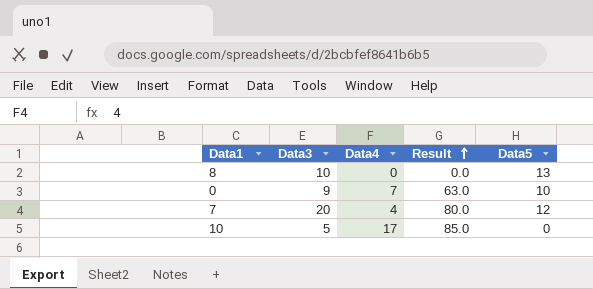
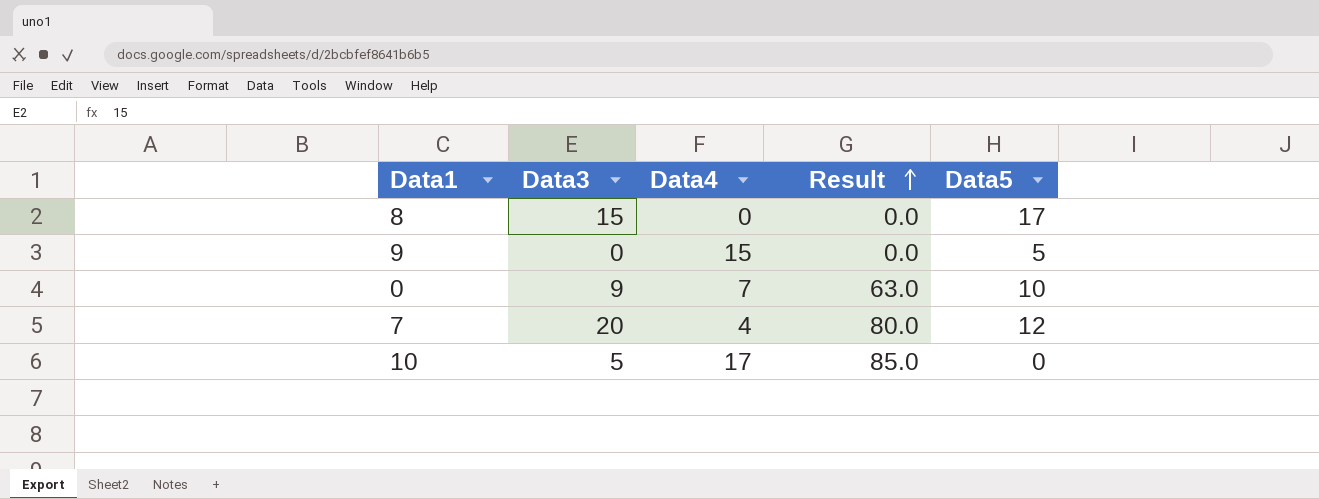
8 | Data3: 10 -> 15
8 | Data5: 13 -> 17
row 9: none -> 0 | 15 | 0.0 | 5

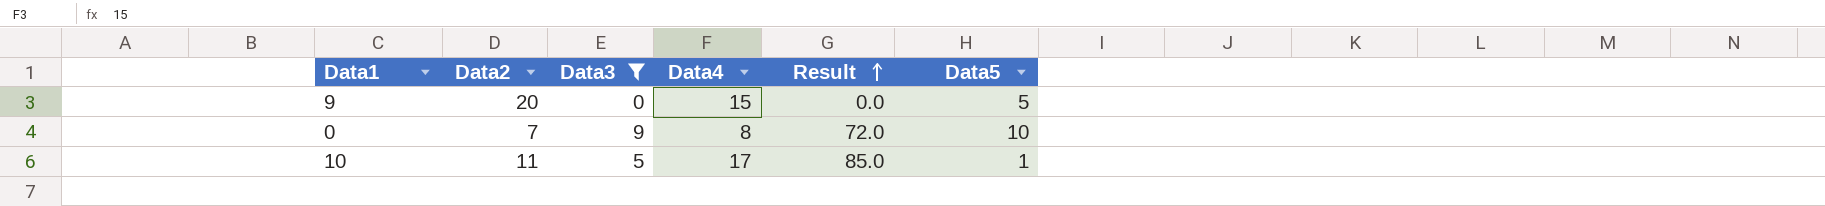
filter: none -> Data3 <= 9
column Data2 | position: none -> 2
0 | Data4: 7 -> 8
0 | Result: 63.0 -> 72.0
10 | Data5: 0 -> 1

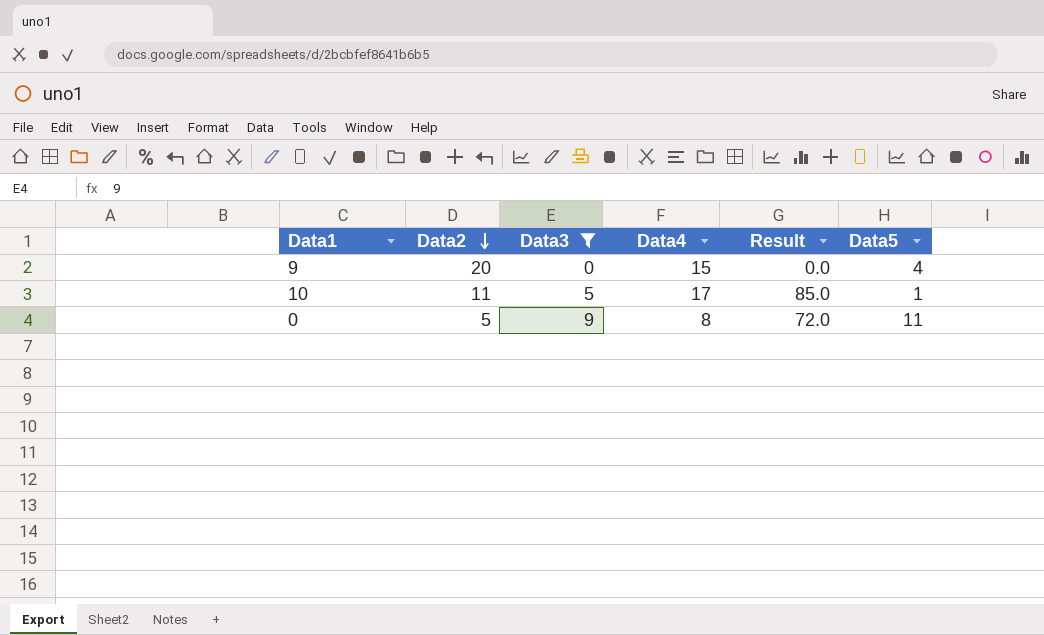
row order: Result ascending -> Data2 descending
9 | Data5: 5 -> 4
0 | Data2: 7 -> 5
0 | Data5: 10 -> 11

